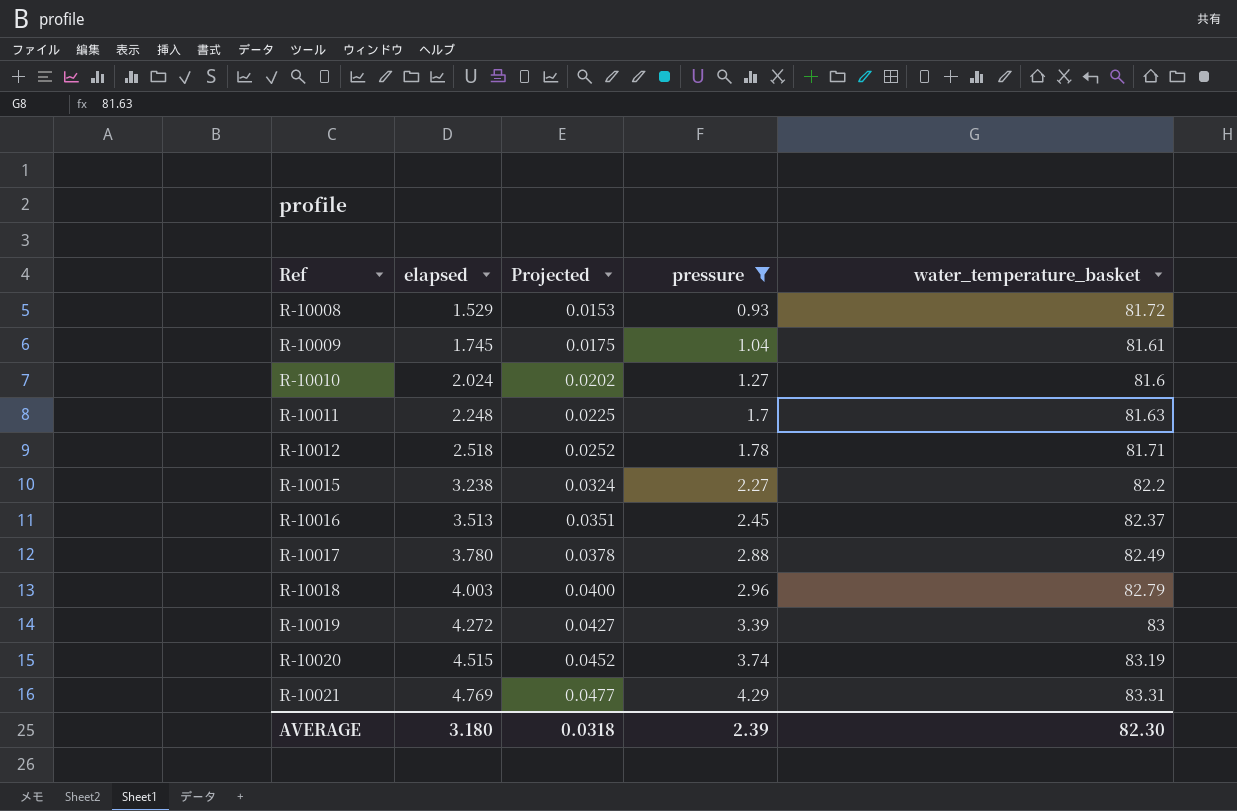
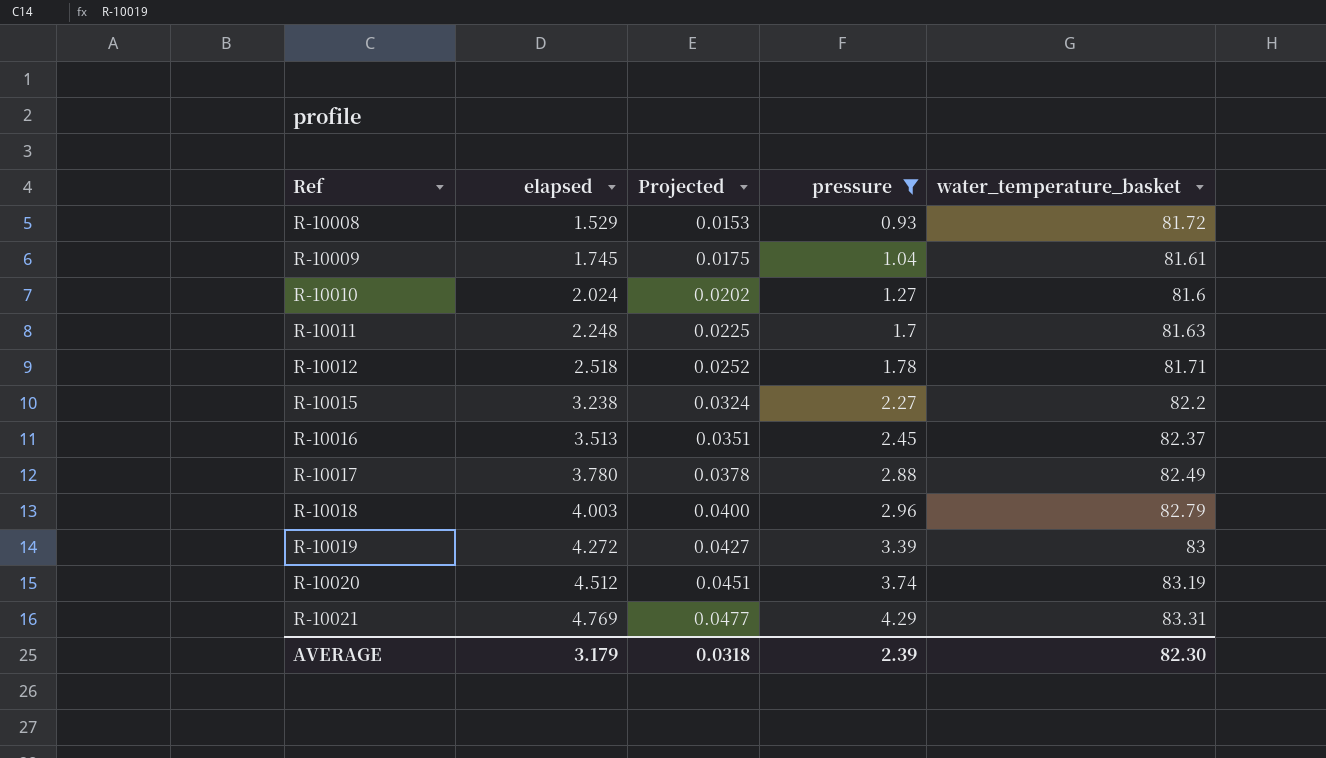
R-10020 | elapsed: 4.515 -> 4.512
R-10020 | Projected: 0.0452 -> 0.0451
AVERAGE | elapsed: 3.180 -> 3.179

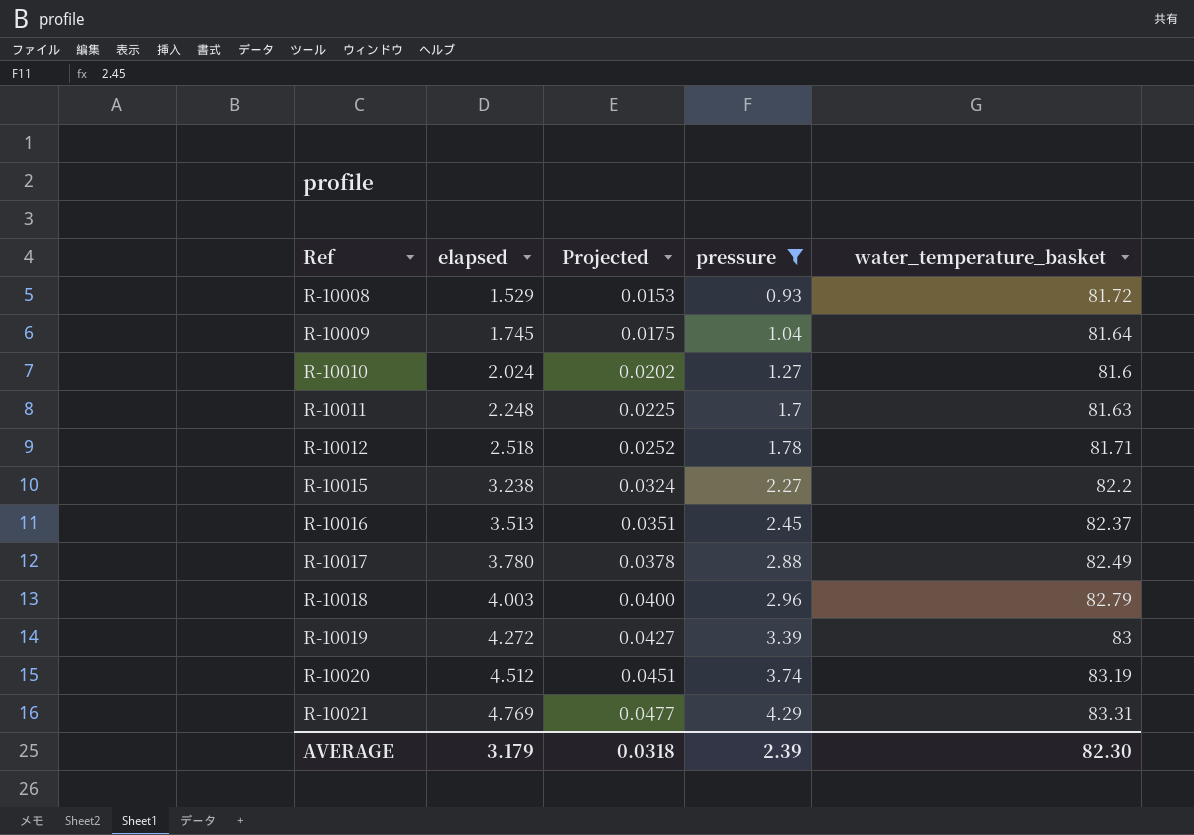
R-10009 | water_temperature_basket: 81.61 -> 81.64

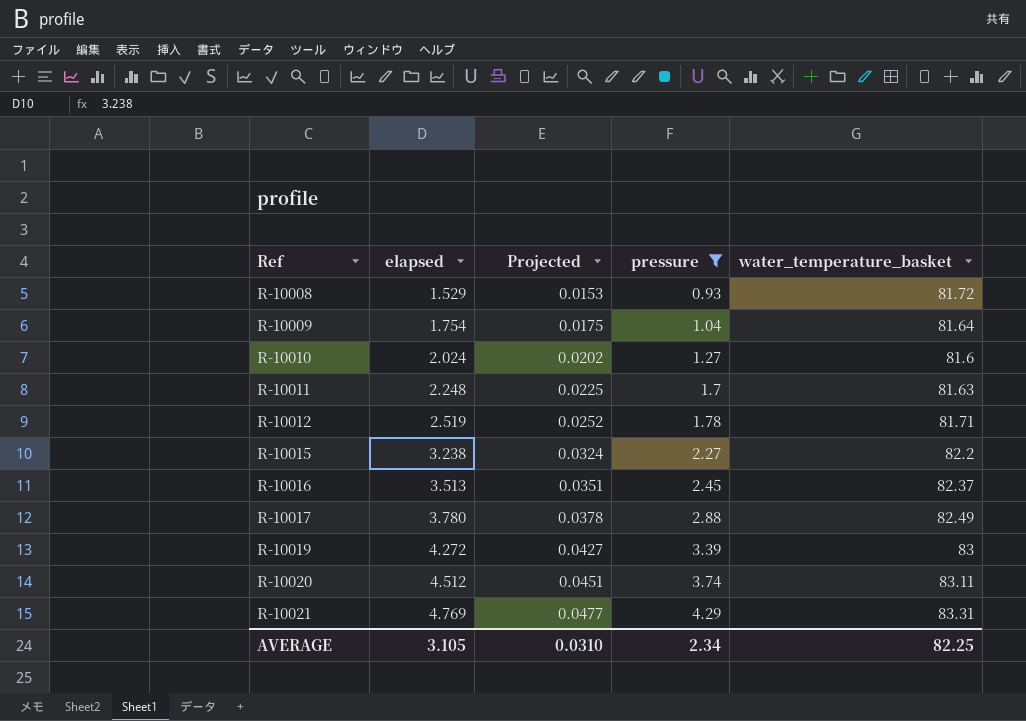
row R-10018: 4.003 | 0.0400 | 2.96 | 82.79 -> none
R-10009 | elapsed: 1.745 -> 1.754
R-10012 | elapsed: 2.518 -> 2.519
R-10020 | water_temperature_basket: 83.19 -> 83.11
AVERAGE | elapsed: 3.179 -> 3.105
AVERAGE | Projected: 0.0318 -> 0.0310
AVERAGE | pressure: 2.39 -> 2.34
AVERAGE | water_temperature_basket: 82.30 -> 82.25

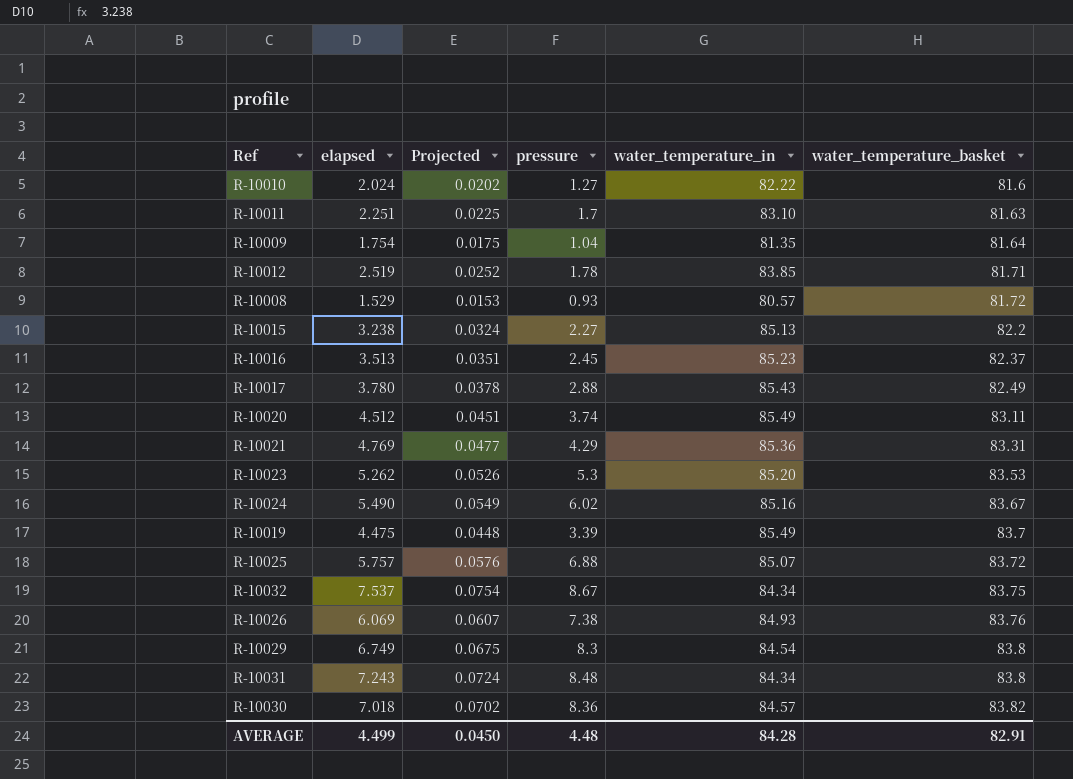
filter: pressure <= 4.29 -> none
row order: Ref ascending -> water_temperature_basket ascending
column water_temperature_in | position: none -> 5
R-10011 | elapsed: 2.248 -> 2.251
R-10019 | elapsed: 4.272 -> 4.475
R-10019 | Projected: 0.0427 -> 0.0448
R-10019 | water_temperature_basket: 83 -> 83.7
AVERAGE | elapsed: 3.105 -> 4.499
AVERAGE | Projected: 0.0310 -> 0.0450
AVERAGE | pressure: 2.34 -> 4.48
AVERAGE | water_temperature_basket: 82.25 -> 82.91

